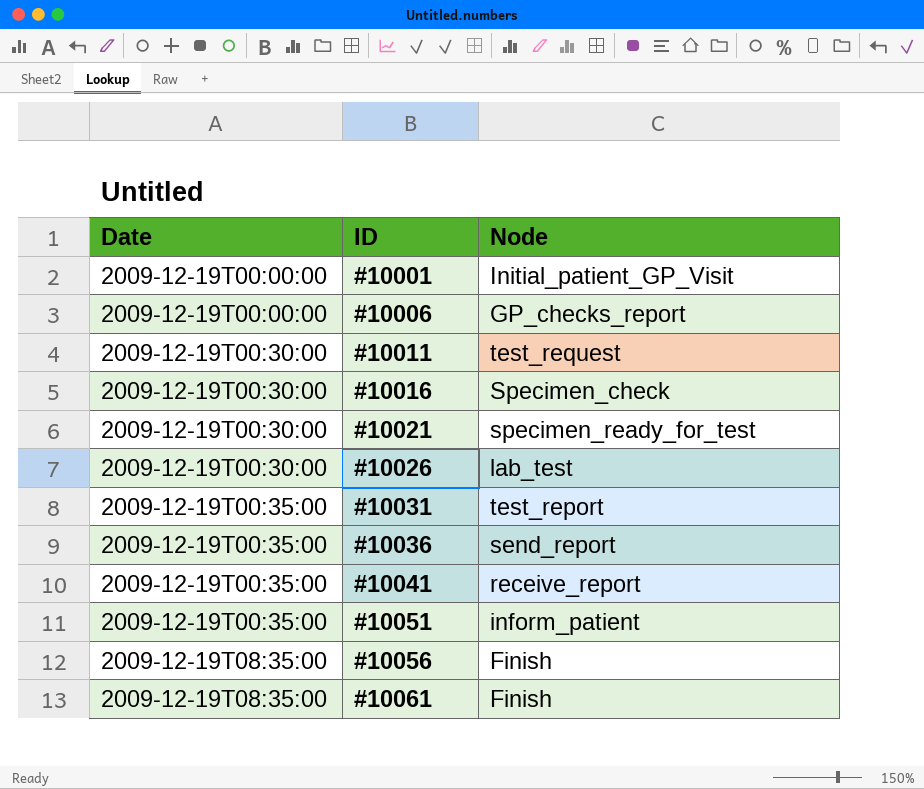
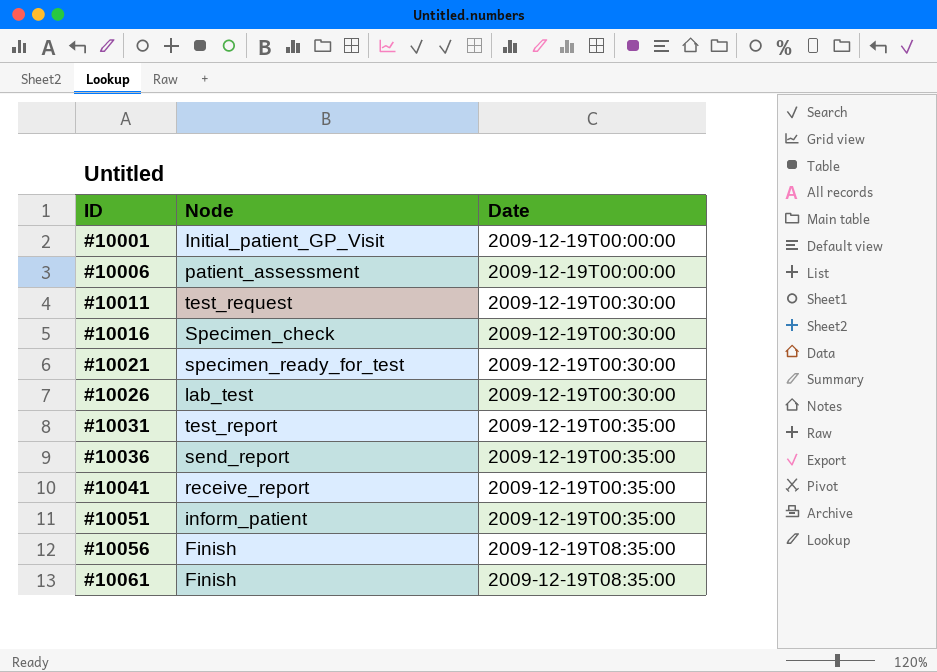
column Date | position: 1 -> 3
#10006 | Node: GP_checks_report -> patient_assessment

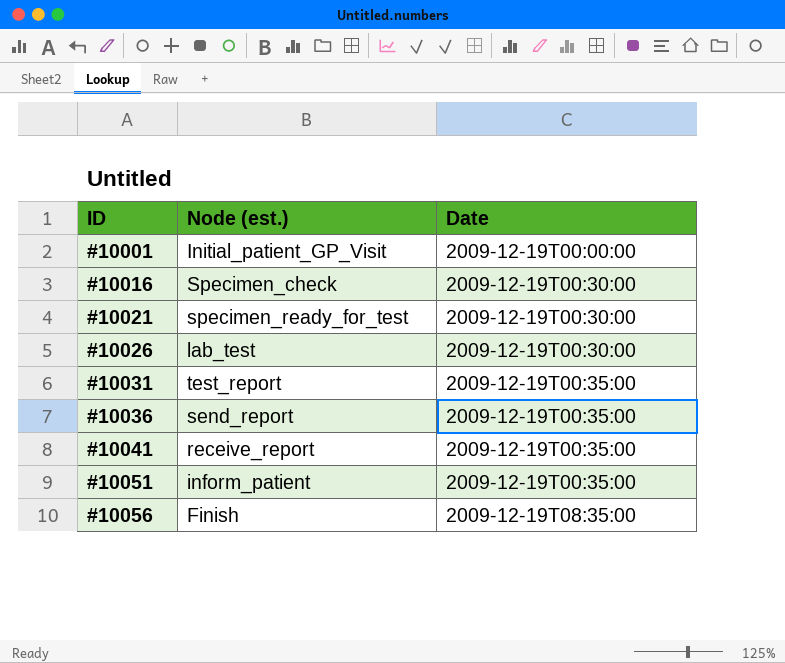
column name: Node -> Node (est.)
row #10006: patient_assessment | 2009-12-19T00:00:00 -> none
row #10011: test_request | 2009-12-19T00:30:00 -> none
row #10061: Finish | 2009-12-19T08:35:00 -> none

